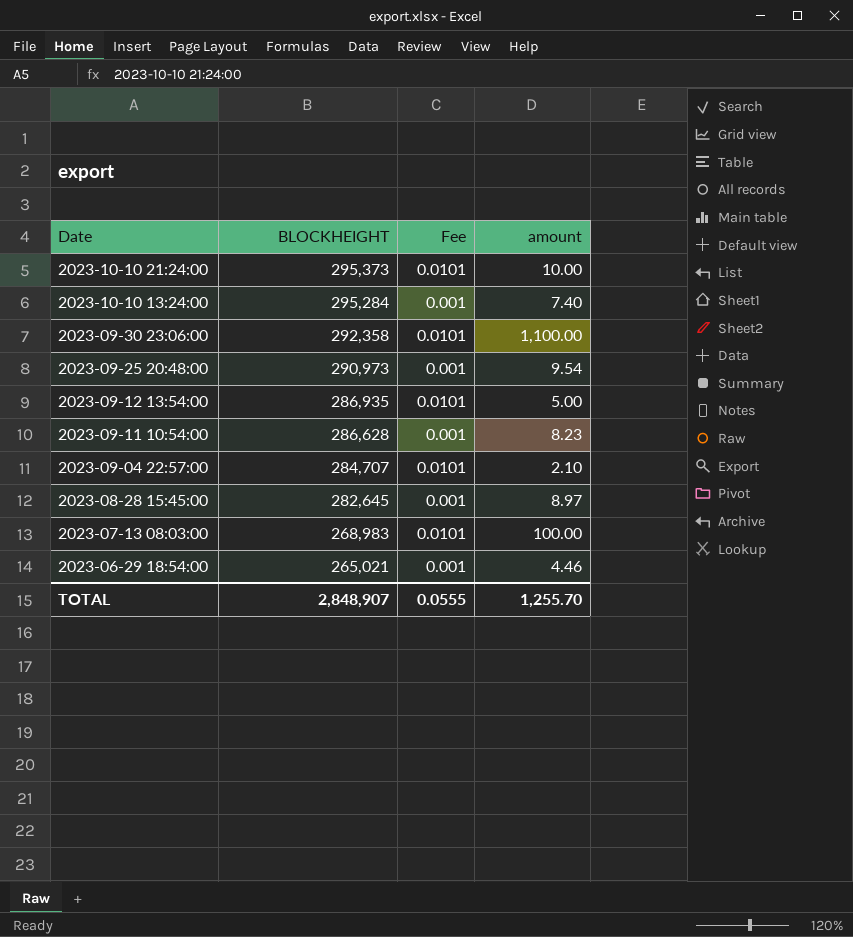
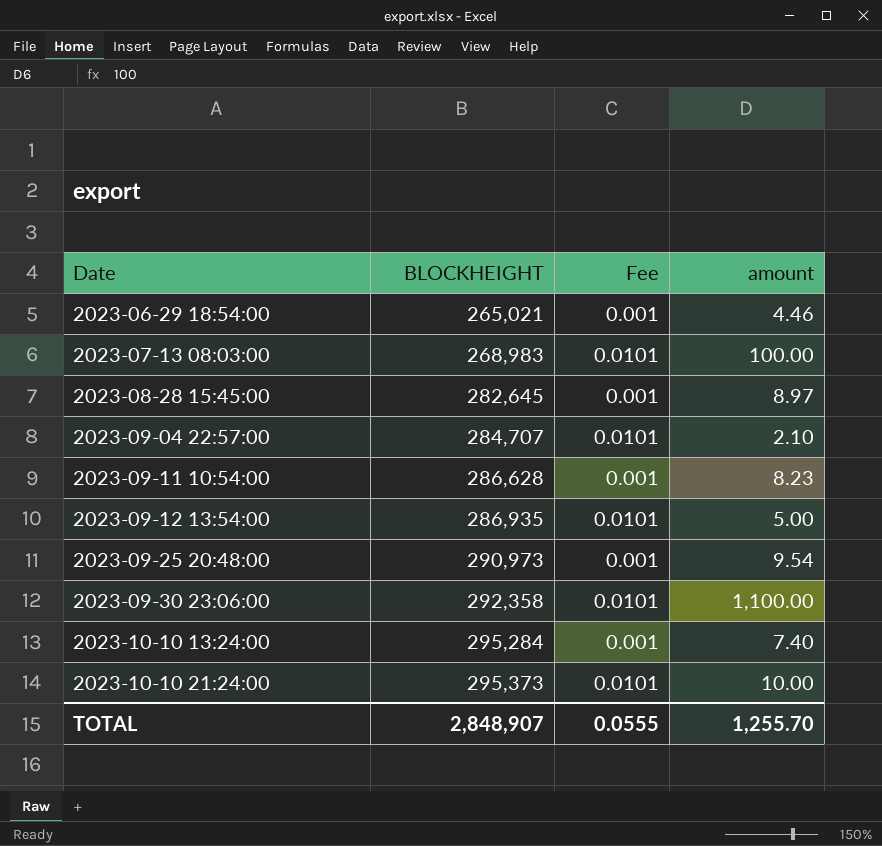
row order: Date descending -> Date ascending

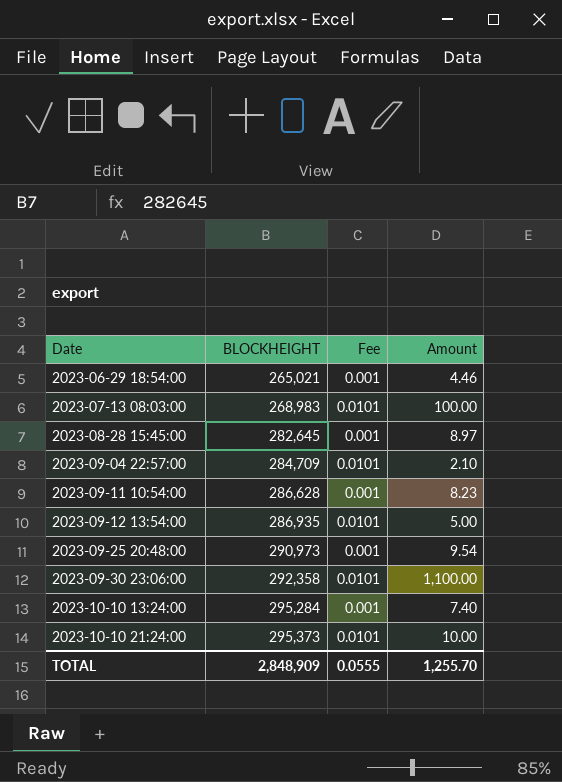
column name: amount -> Amount
2023-09-04 22:57:00 | BLOCKHEIGHT: 284,707 -> 284,709
TOTAL | BLOCKHEIGHT: 2,848,907 -> 2,848,909

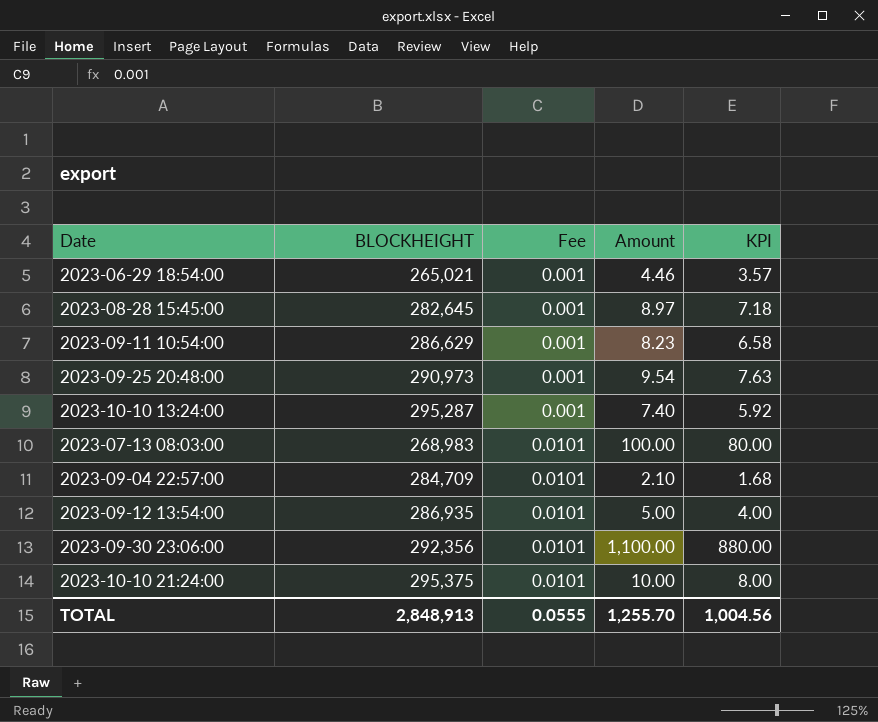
row order: Date ascending -> Fee ascending
column KPI | formula: none -> [Amount] * 0.8
2023-09-11 10:54:00 | BLOCKHEIGHT: 286,628 -> 286,629
2023-10-10 13:24:00 | BLOCKHEIGHT: 295,284 -> 295,287
2023-09-30 23:06:00 | BLOCKHEIGHT: 292,358 -> 292,356
2023-10-10 21:24:00 | BLOCKHEIGHT: 295,373 -> 295,375
TOTAL | BLOCKHEIGHT: 2,848,909 -> 2,848,913

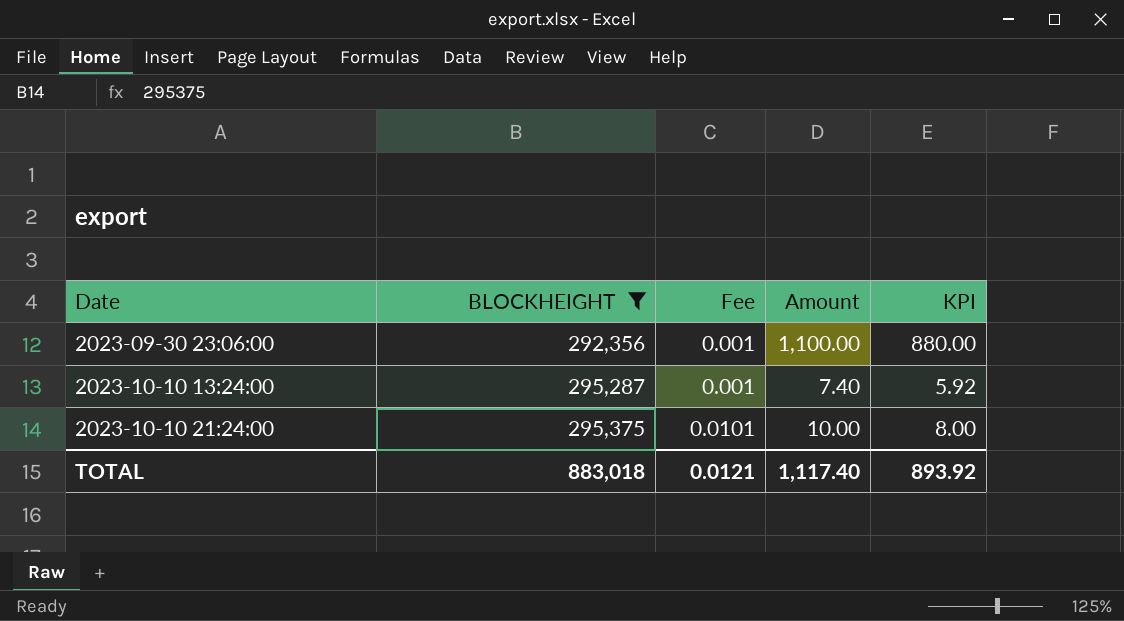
filter: none -> BLOCKHEIGHT >= 292,356
row order: Fee ascending -> Date ascending
2023-09-30 23:06:00 | Fee: 0.0101 -> 0.001
TOTAL | BLOCKHEIGHT: 2,848,913 -> 883,018
TOTAL | Fee: 0.0555 -> 0.0121
TOTAL | Amount: 1,255.70 -> 1,117.40
TOTAL | KPI: 1,004.56 -> 893.92

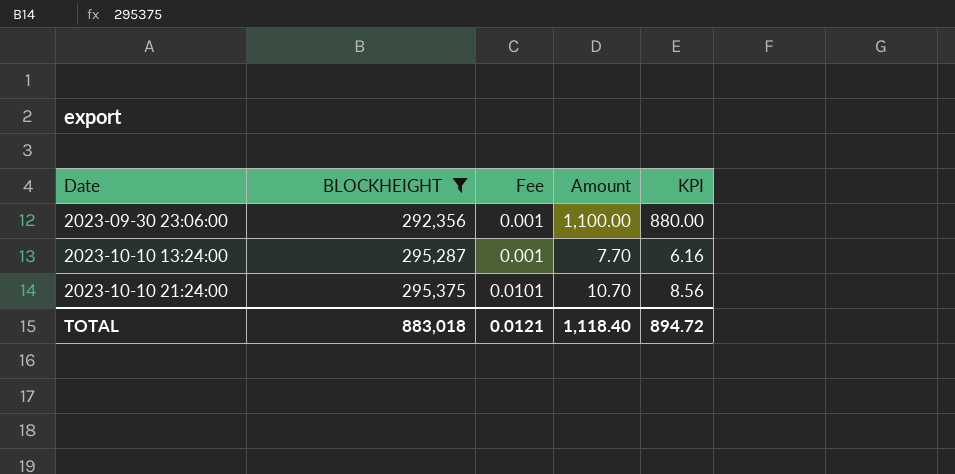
2023-10-10 13:24:00 | Amount: 7.40 -> 7.70
2023-10-10 13:24:00 | KPI: 5.92 -> 6.16
2023-10-10 21:24:00 | Amount: 10.00 -> 10.70
2023-10-10 21:24:00 | KPI: 8.00 -> 8.56
TOTAL | Amount: 1,117.40 -> 1,118.40
TOTAL | KPI: 893.92 -> 894.72

